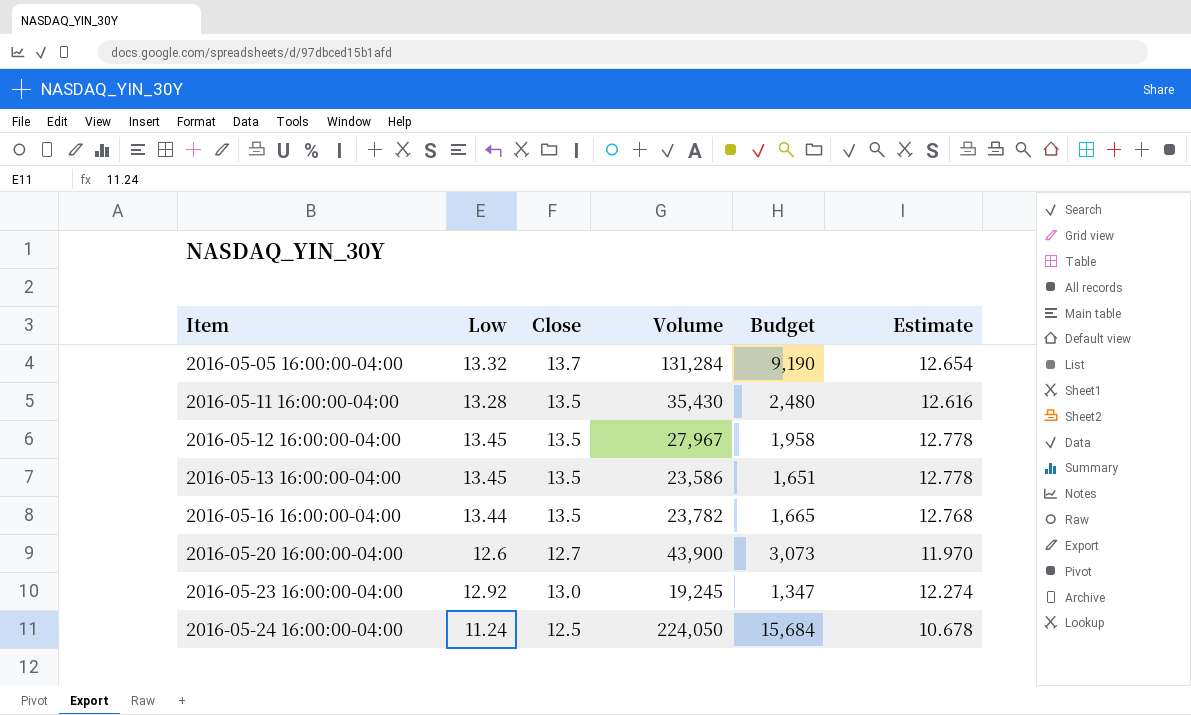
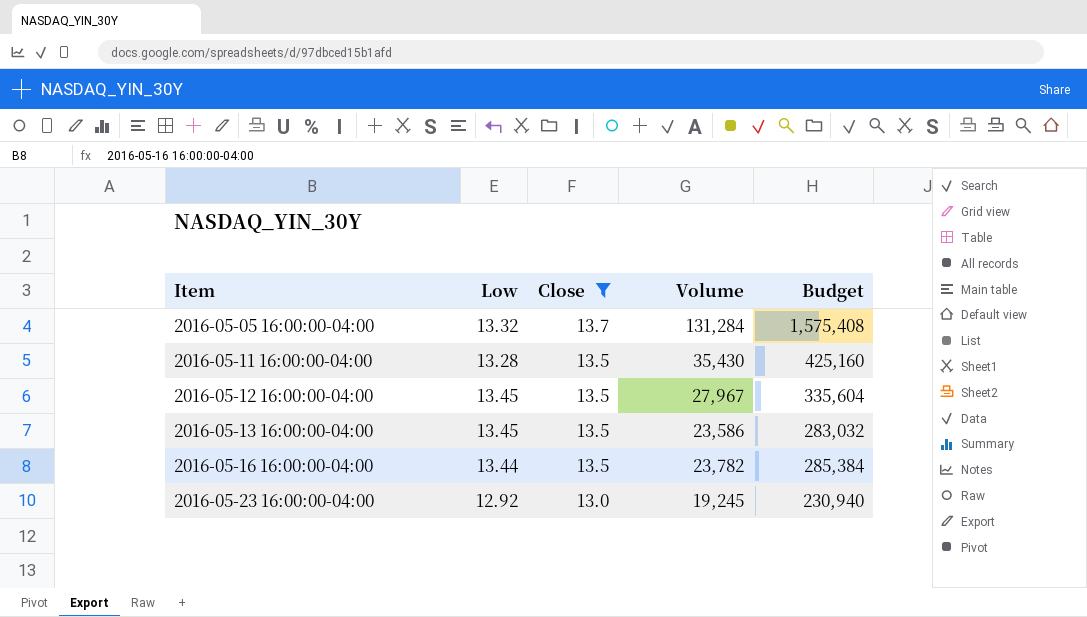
filter: none -> Close >= 13.0
column Estimate | formula: [Low] * 0.95 -> none
column Budget | formula: [Volume] * 0.07 -> [Volume] * 12

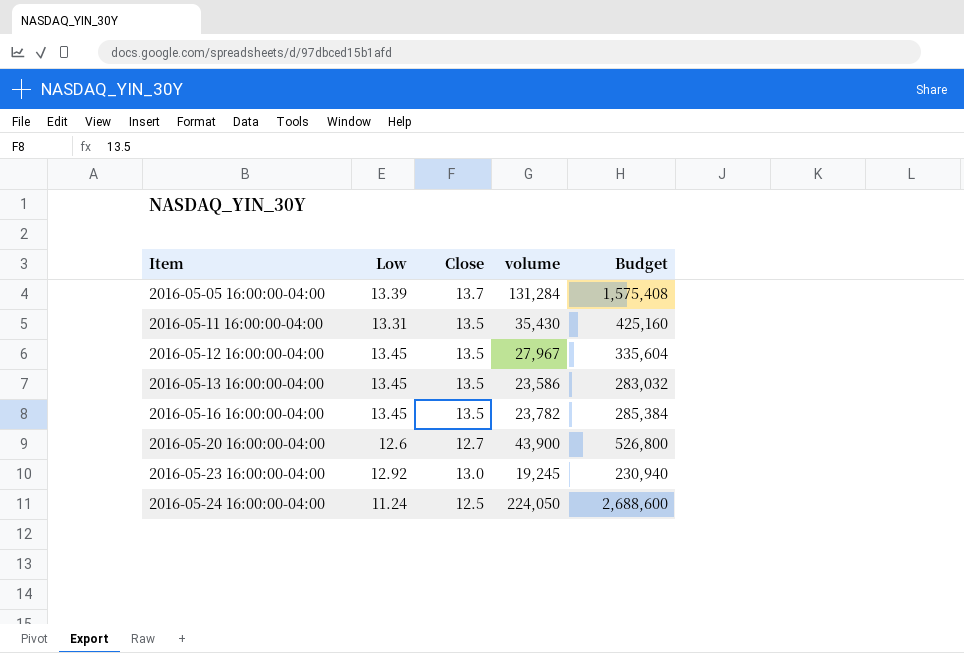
filter: Close >= 13.0 -> none
column name: Volume -> volume
2016-05-05 16:00:00-04:00 | Low: 13.32 -> 13.39
2016-05-11 16:00:00-04:00 | Low: 13.28 -> 13.31
2016-05-16 16:00:00-04:00 | Low: 13.44 -> 13.45

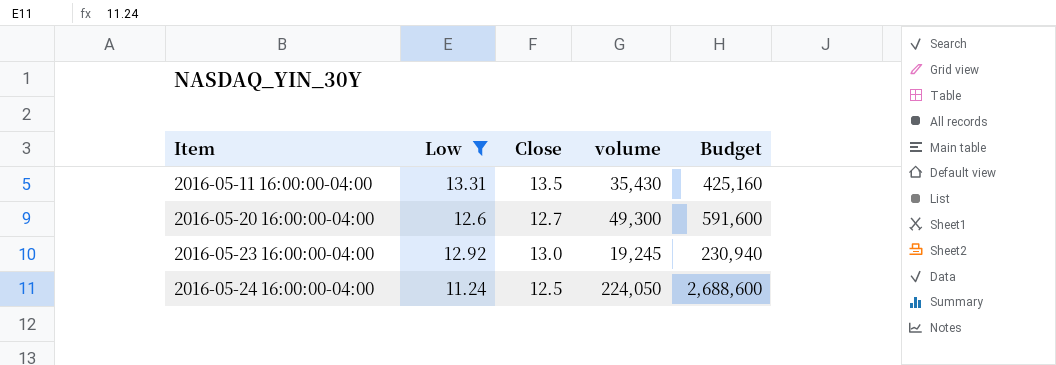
filter: none -> Low <= 13.31
2016-05-20 16:00:00-04:00 | volume: 43,900 -> 49,300
2016-05-20 16:00:00-04:00 | Budget: 526,800 -> 591,600

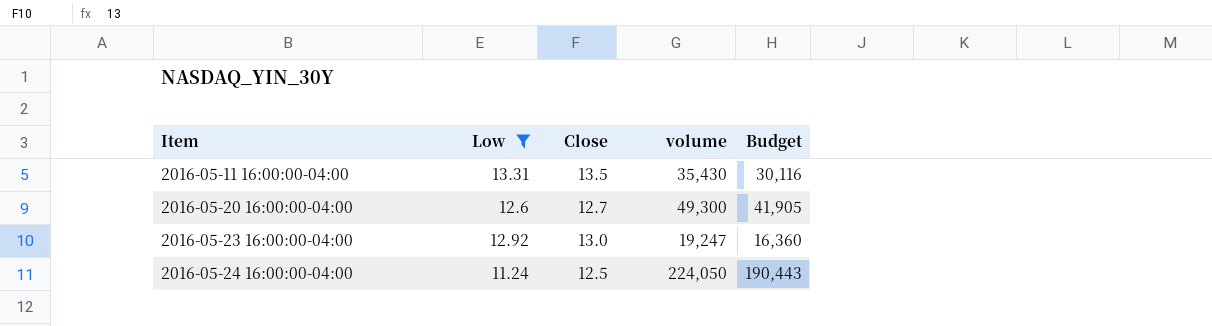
column Budget | formula: [volume] * 12 -> [volume] * 0.85
2016-05-23 16:00:00-04:00 | volume: 19,245 -> 19,247

